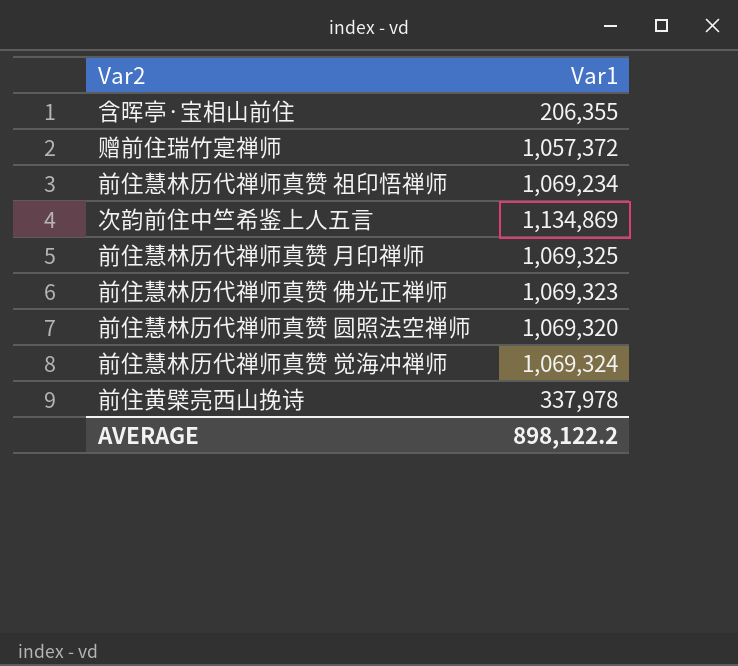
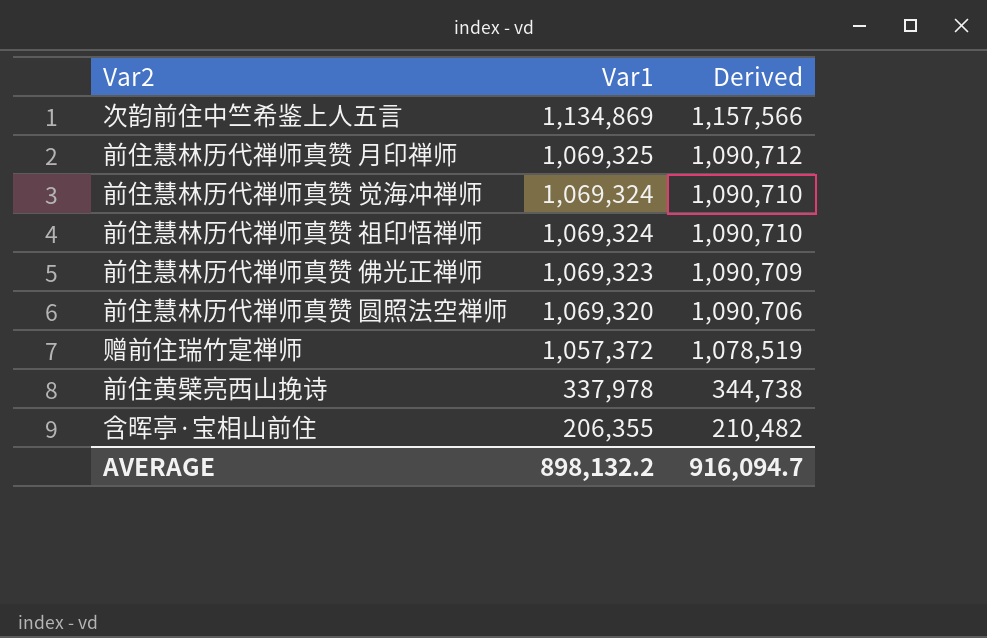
row order: none -> Var1 descending
column Derived | formula: none -> [Var1] * 1.02
前住慧林历代禅师真赞 祖印悟禅师 | Var1: 1,069,234 -> 1,069,324
AVERAGE | Var1: 898,122.2 -> 898,132.2

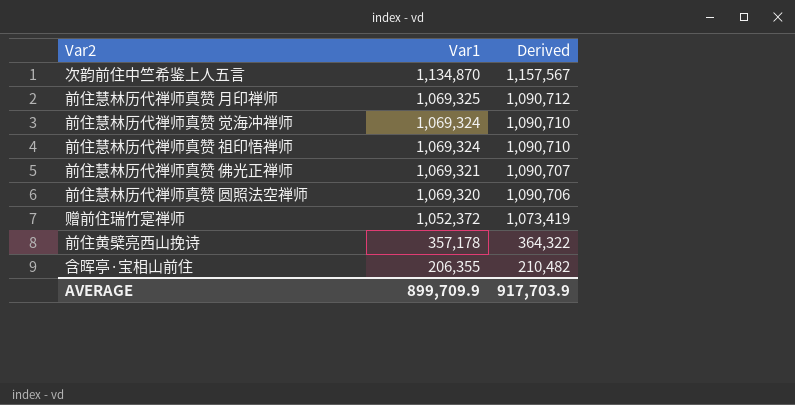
次韵前住中竺希鉴上人五言 | Var1: 1,134,869 -> 1,134,870
次韵前住中竺希鉴上人五言 | Derived: 1,157,566 -> 1,157,567
前住慧林历代禅师真赞 佛光正禅师 | Var1: 1,069,323 -> 1,069,321
前住慧林历代禅师真赞 佛光正禅师 | Derived: 1,090,709 -> 1,090,707
赠前住瑞竹寔禅师 | Var1: 1,057,372 -> 1,052,372
赠前住瑞竹寔禅师 | Derived: 1,078,519 -> 1,073,419
前住黄檗亮西山挽诗 | Var1: 337,978 -> 357,178
前住黄檗亮西山挽诗 | Derived: 344,738 -> 364,322
AVERAGE | Var1: 898,132.2 -> 899,709.9
AVERAGE | Derived: 916,094.7 -> 917,703.9

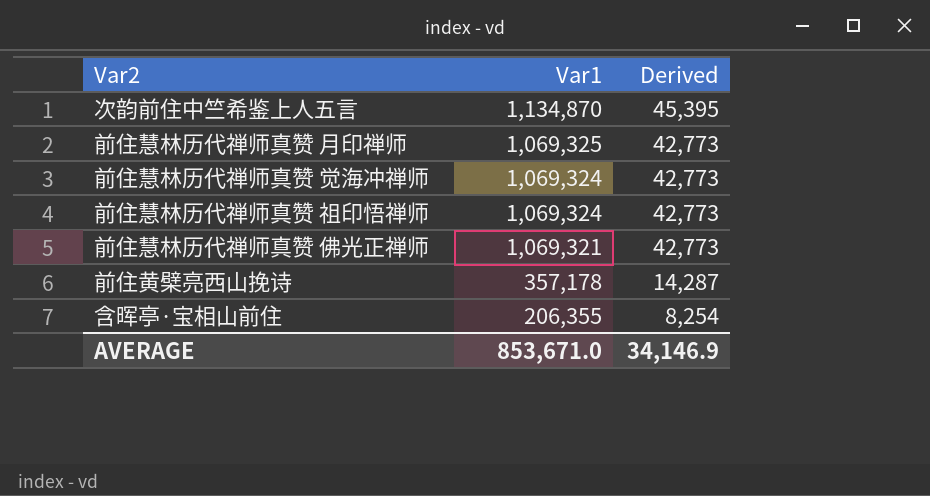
column Derived | formula: [Var1] * 1.02 -> [Var1] * 0.04
row 前住慧林历代禅师真赞 圆照法空禅师: 1,069,320 | 1,090,706 -> none
row 赠前住瑞竹寔禅师: 1,052,372 | 1,073,419 -> none
AVERAGE | Var1: 899,709.9 -> 853,671.0
AVERAGE | Derived: 917,703.9 -> 34,146.9

